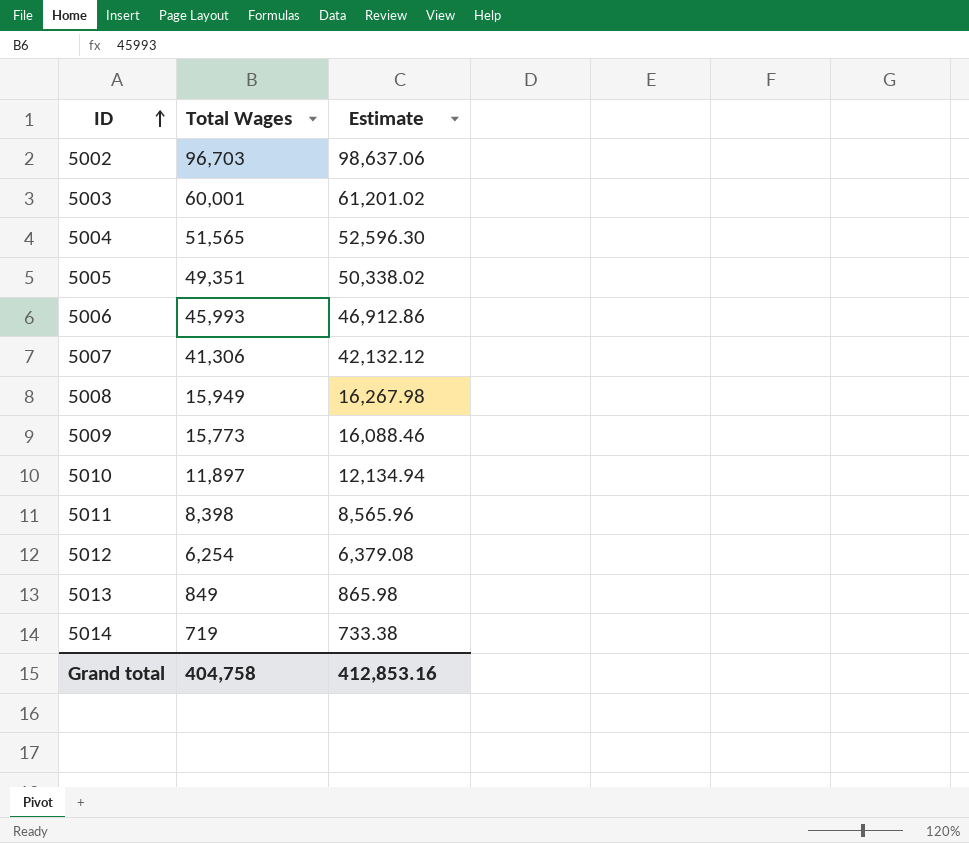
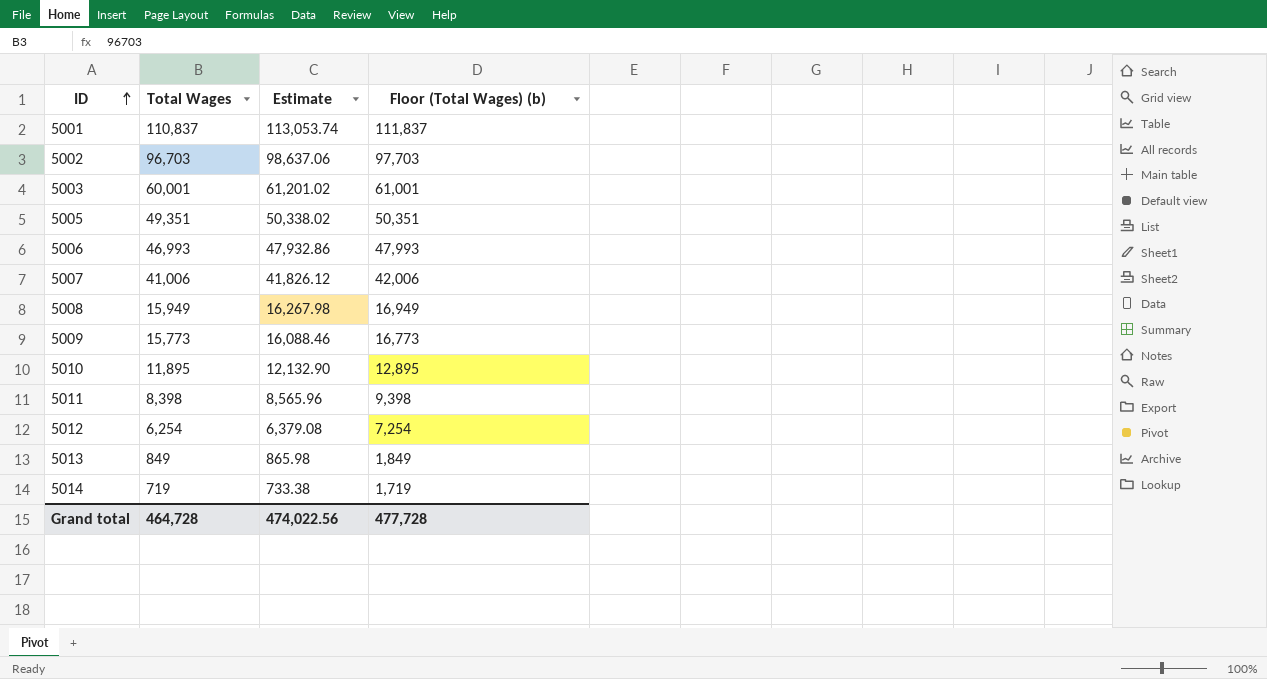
column Floor (Total Wages) (b) | formula: none -> [Total Wages] + 1000
row 5004: 51,565 | 52,596.30 -> none
row 5001: none -> 110,837 | 113,053.74 | 111,837
5006 | Total Wages: 45,993 -> 46,993
5006 | Estimate: 46,912.86 -> 47,932.86
5007 | Total Wages: 41,306 -> 41,006
5007 | Estimate: 42,132.12 -> 41,826.12
5010 | Total Wages: 11,897 -> 11,895
5010 | Estimate: 12,134.94 -> 12,132.90
Grand total | Total Wages: 404,758 -> 464,728
Grand total | Estimate: 412,853.16 -> 474,022.56

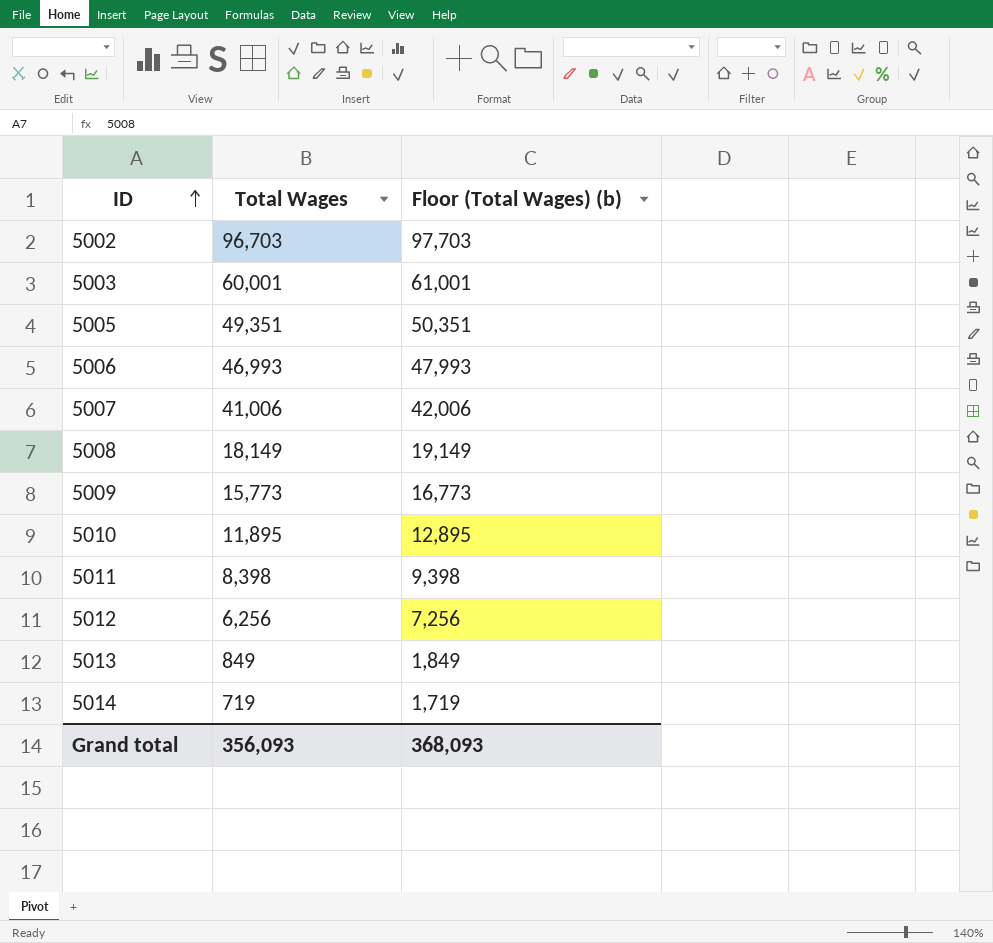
column Estimate | formula: [Total Wages] * 1.02 -> none
row 5001: 110,837 | 113,053.74 | 111,837 -> none
5008 | Total Wages: 15,949 -> 18,149
5008 | Floor (Total Wages) (b): 16,949 -> 19,149
5012 | Total Wages: 6,254 -> 6,256
5012 | Floor (Total Wages) (b): 7,254 -> 7,256
Grand total | Total Wages: 464,728 -> 356,093
Grand total | Floor (Total Wages) (b): 477,728 -> 368,093

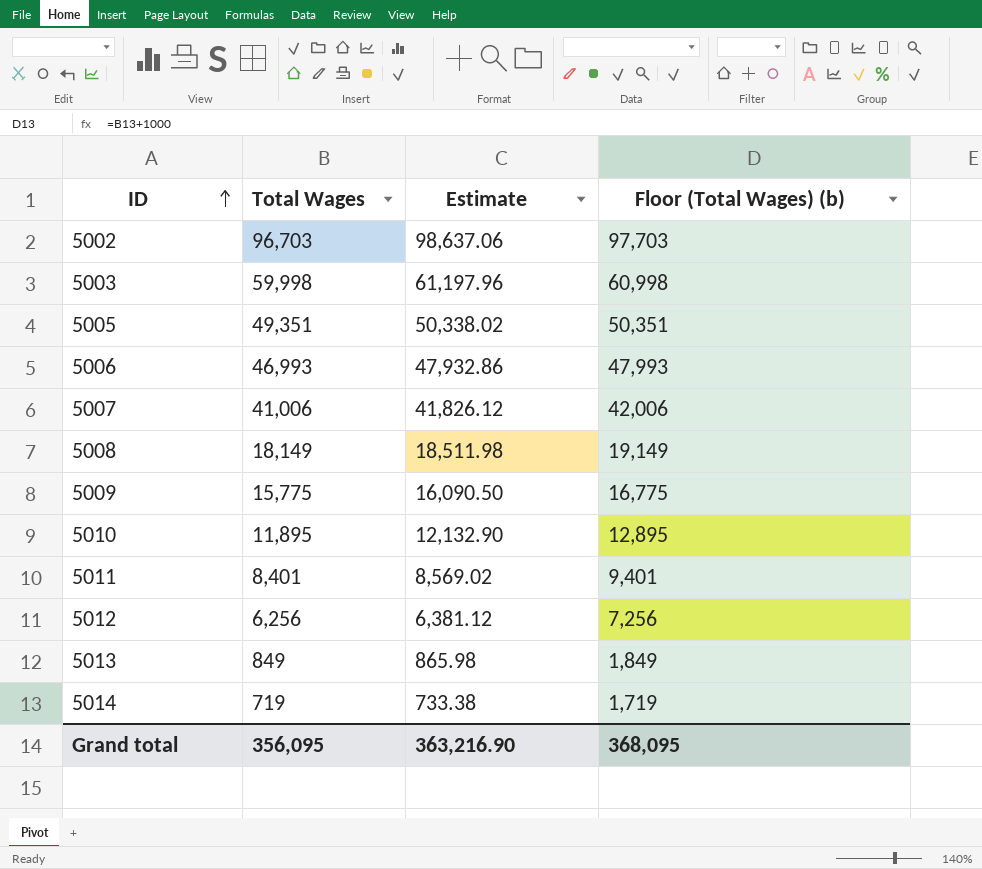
column Estimate | formula: none -> [Total Wages] * 1.02
5003 | Total Wages: 60,001 -> 59,998
5003 | Floor (Total Wages) (b): 61,001 -> 60,998
5009 | Total Wages: 15,773 -> 15,775
5009 | Floor (Total Wages) (b): 16,773 -> 16,775
5011 | Total Wages: 8,398 -> 8,401
5011 | Floor (Total Wages) (b): 9,398 -> 9,401
Grand total | Total Wages: 356,093 -> 356,095
Grand total | Floor (Total Wages) (b): 368,093 -> 368,095

